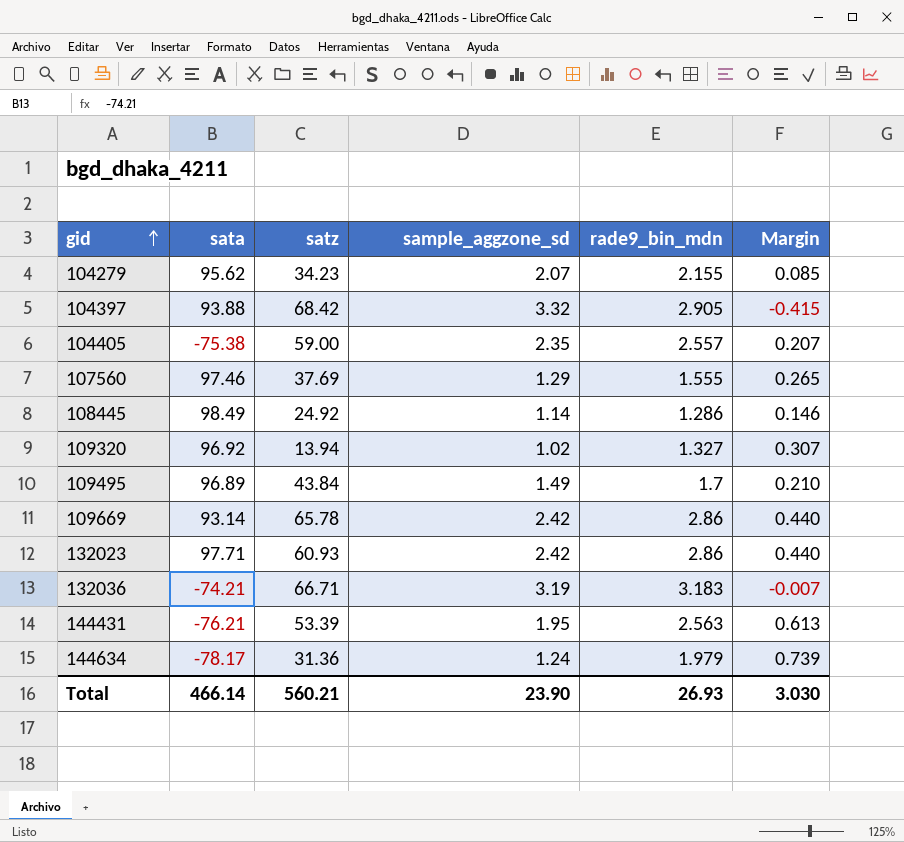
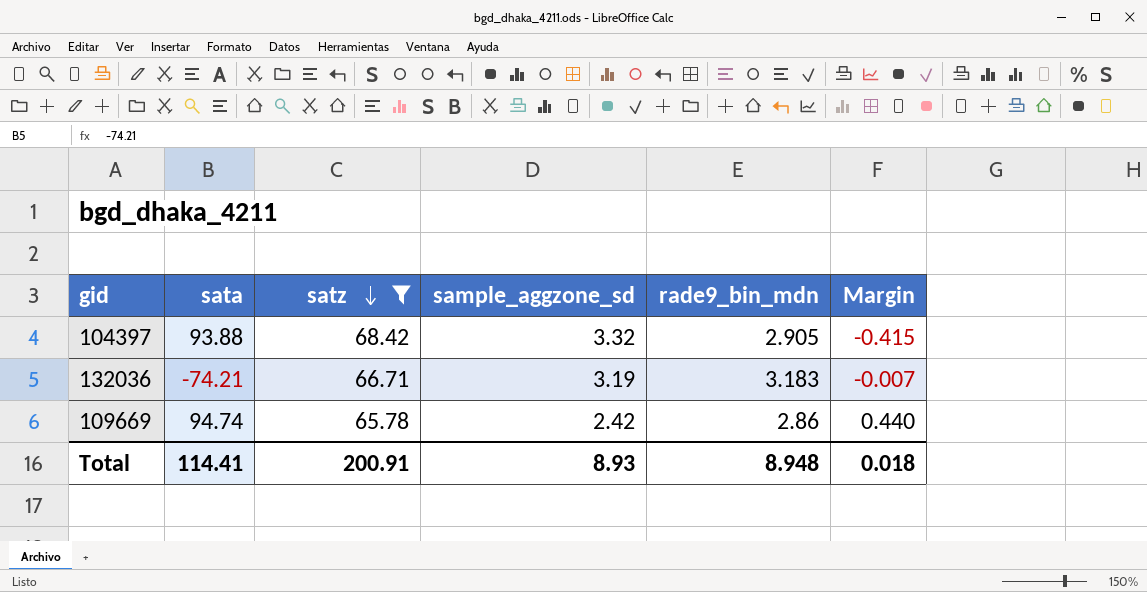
filter: none -> satz >= 65.78
row order: gid ascending -> satz descending
109669 | sata: 93.14 -> 94.74
Total | sata: 466.14 -> 114.41
Total | satz: 560.21 -> 200.91
Total | sample_aggzone_sd: 23.90 -> 8.93
Total | rade9_bin_mdn: 26.93 -> 8.948
Total | Margin: 3.030 -> 0.018

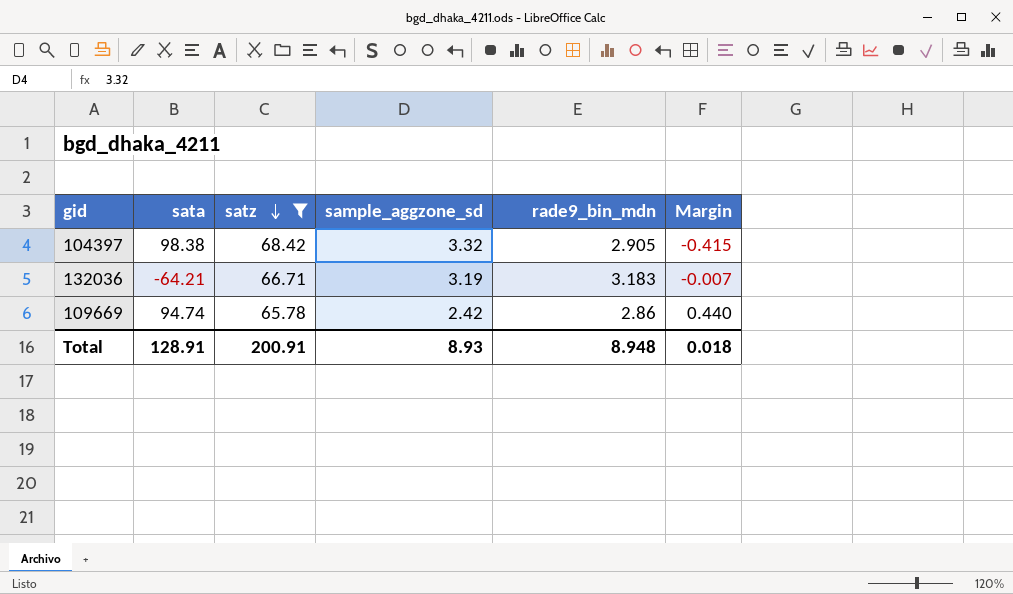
104397 | sata: 93.88 -> 98.38
132036 | sata: -74.21 -> -64.21
Total | sata: 114.41 -> 128.91

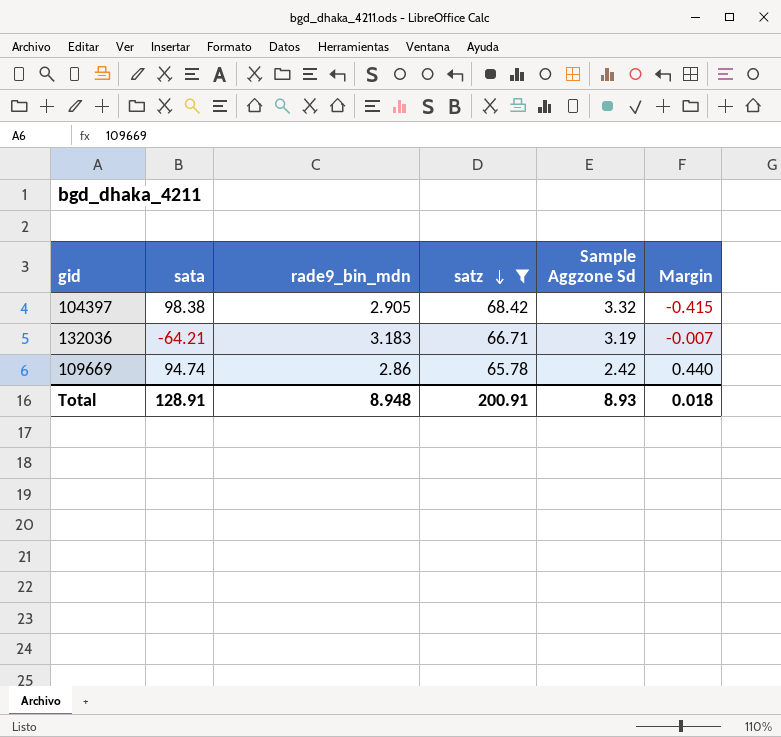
column rade9_bin_mdn | position: 5 -> 3
column name: sample_aggzone_sd -> Sample Aggzone Sd

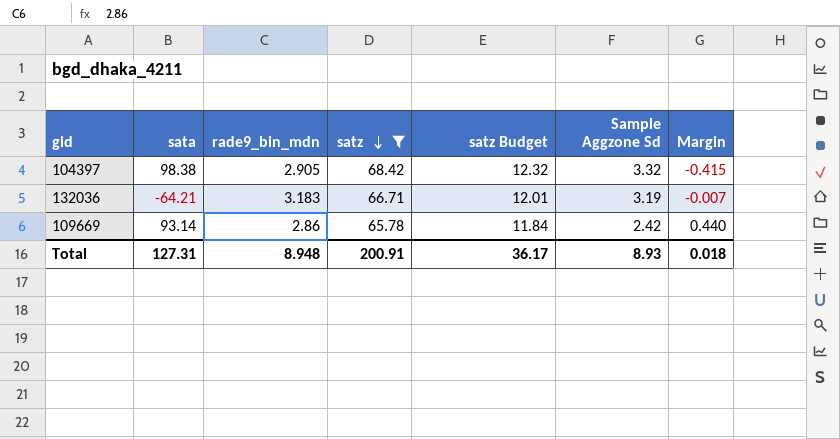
column satz Budget | formula: none -> [satz] * 0.18
109669 | sata: 94.74 -> 93.14
Total | sata: 128.91 -> 127.31

